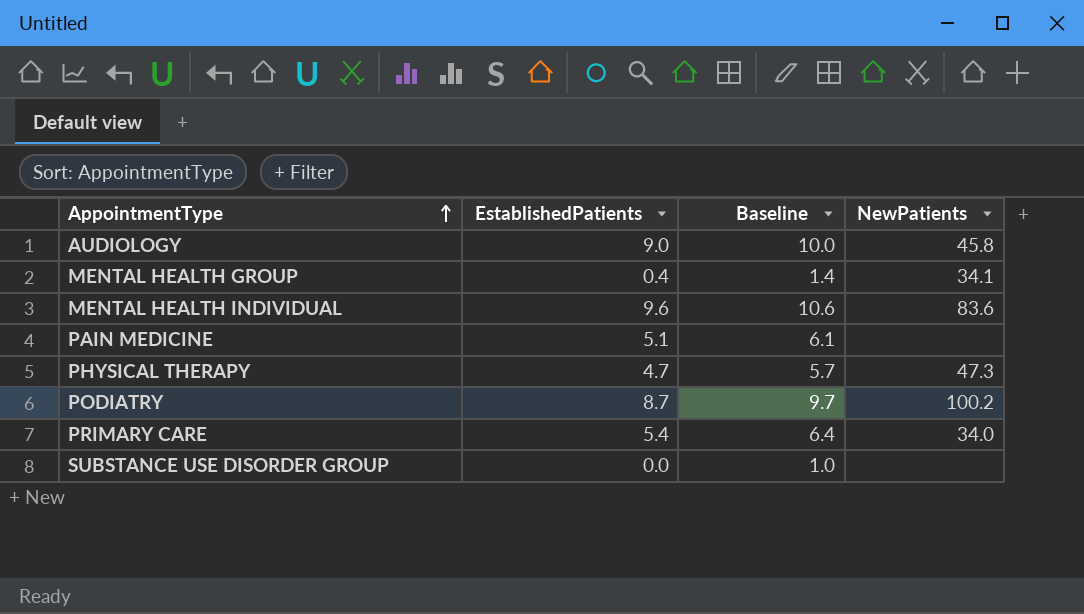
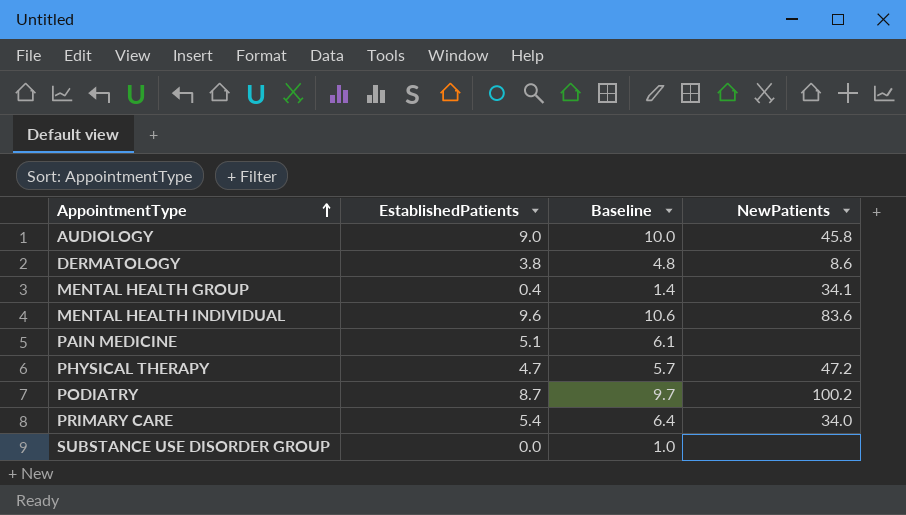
row DERMATOLOGY: none -> 3.8 | 4.8 | 8.6
PHYSICAL THERAPY | NewPatients: 47.3 -> 47.2

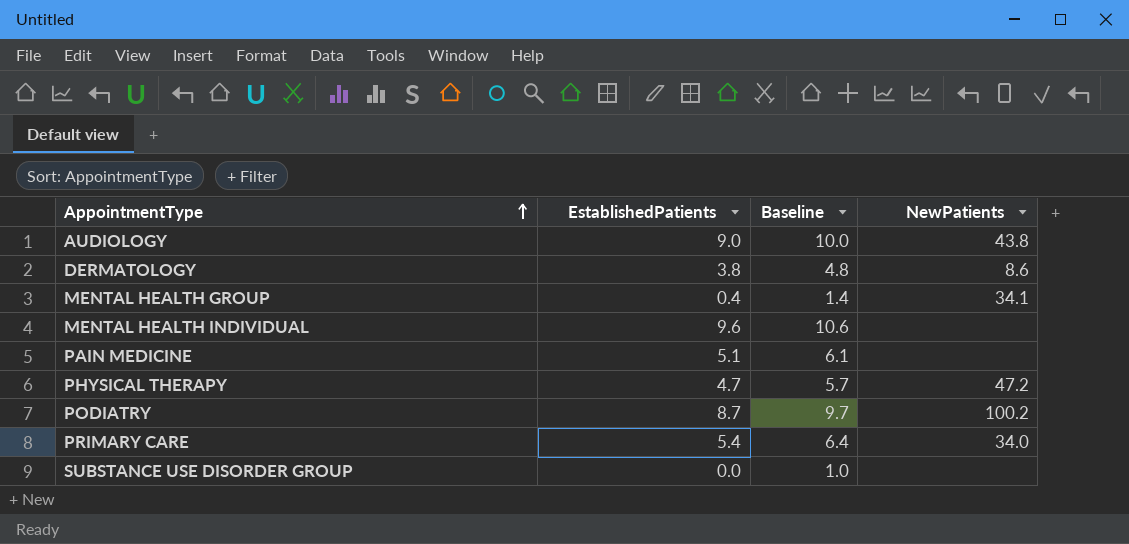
AUDIOLOGY | NewPatients: 45.8 -> 43.8
MENTAL HEALTH INDIVIDUAL | NewPatients: 83.6 -> none

